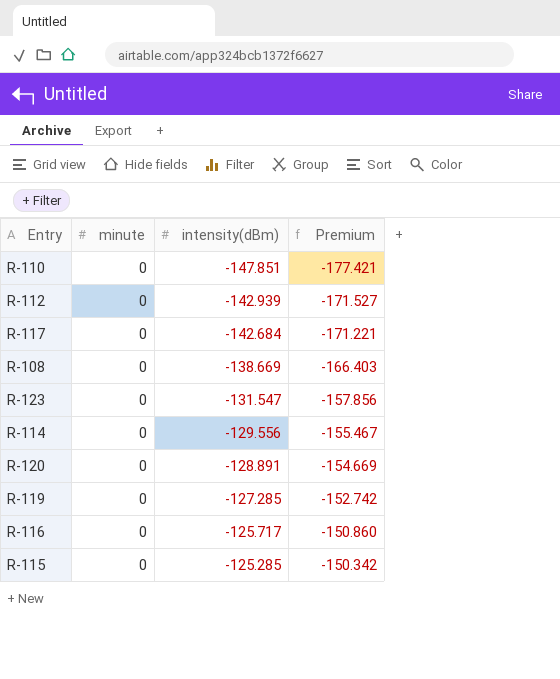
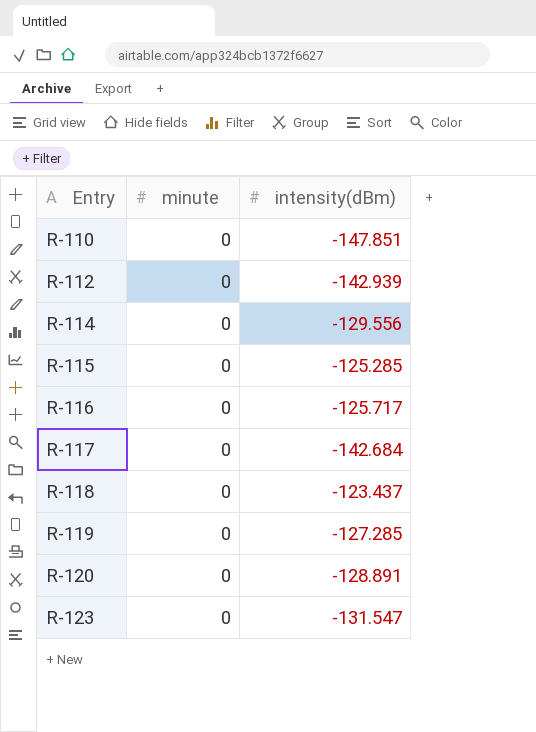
row order: intensity(dBm) ascending -> Entry ascending
column Premium | formula: [intensity(dBm)] * 1.2 -> none
row R-108: 0 | -138.669 | -166.403 -> none
row R-118: none -> 0 | -123.437

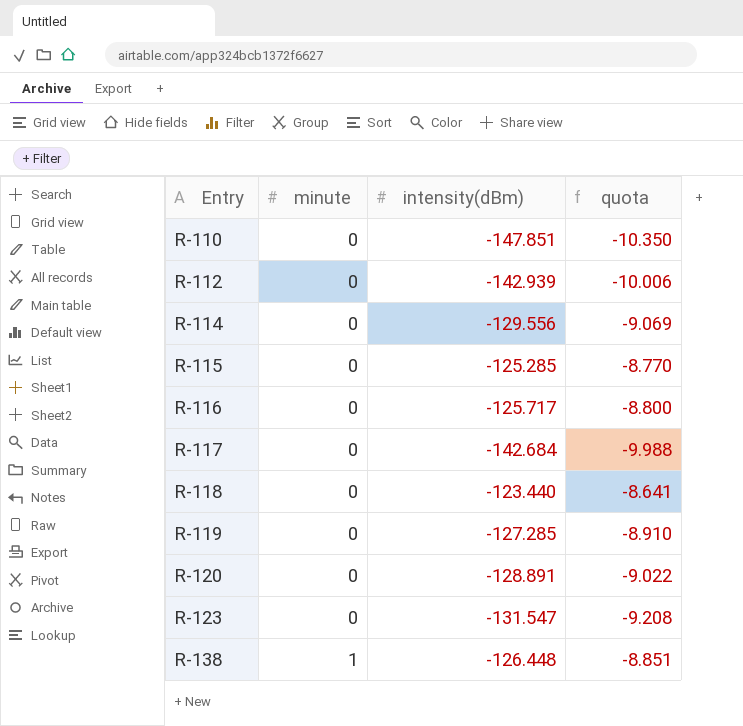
column quota | formula: none -> [intensity(dBm)] * 0.07
R-118 | intensity(dBm): -123.437 -> -123.440
row R-138: none -> 1 | -126.448 | -8.851

